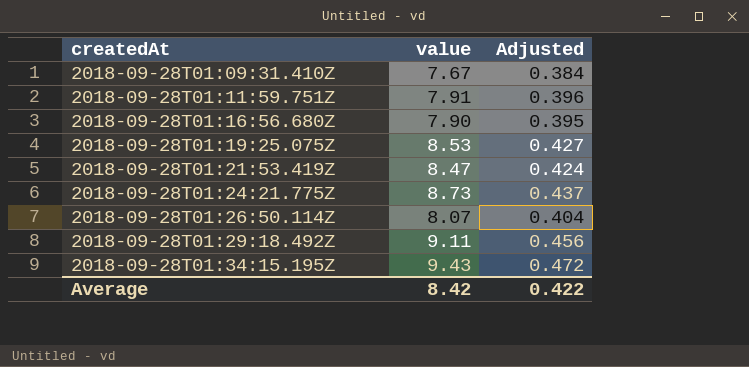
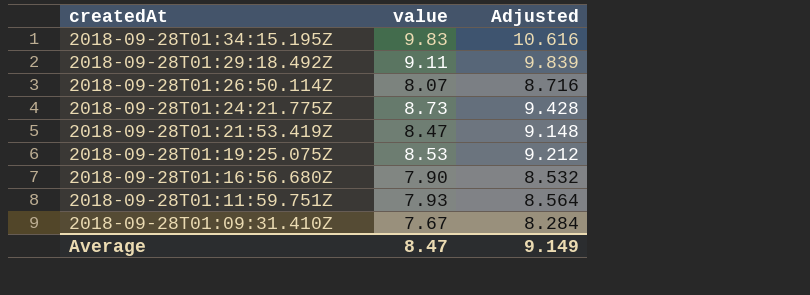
row order: createdAt ascending -> createdAt descending
column Adjusted | formula: [value] * 0.05 -> [value] * 1.08
2018-09-28T01:34:15.195Z | value: 9.43 -> 9.83
2018-09-28T01:11:59.751Z | value: 7.91 -> 7.93
Average | value: 8.42 -> 8.47
Average | Adjusted: 0.422 -> 9.149

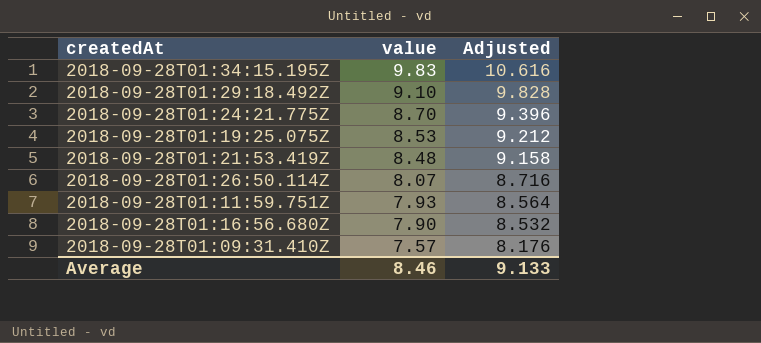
row order: createdAt descending -> value descending
2018-09-28T01:29:18.492Z | value: 9.11 -> 9.10
2018-09-28T01:29:18.492Z | Adjusted: 9.839 -> 9.828
2018-09-28T01:24:21.775Z | value: 8.73 -> 8.70
2018-09-28T01:24:21.775Z | Adjusted: 9.428 -> 9.396
2018-09-28T01:21:53.419Z | value: 8.47 -> 8.48
2018-09-28T01:21:53.419Z | Adjusted: 9.148 -> 9.158
2018-09-28T01:09:31.410Z | value: 7.67 -> 7.57
2018-09-28T01:09:31.410Z | Adjusted: 8.284 -> 8.176
Average | value: 8.47 -> 8.46
Average | Adjusted: 9.149 -> 9.133

